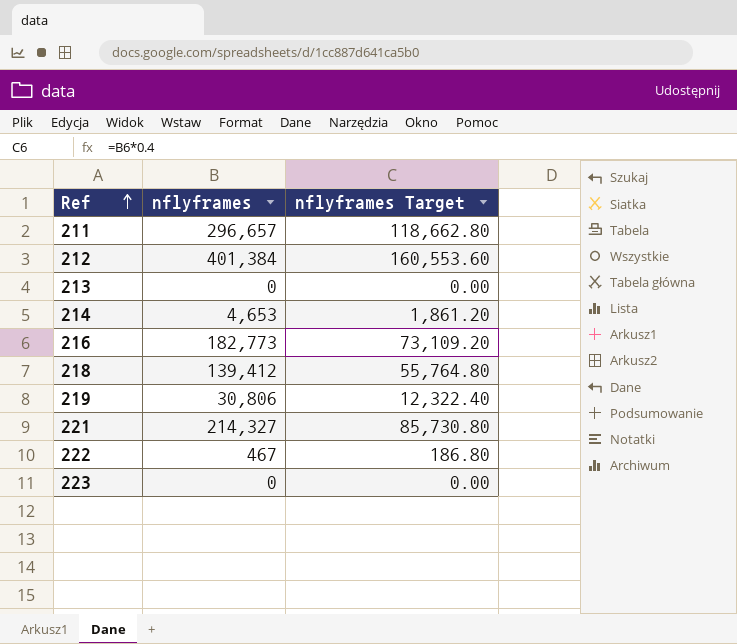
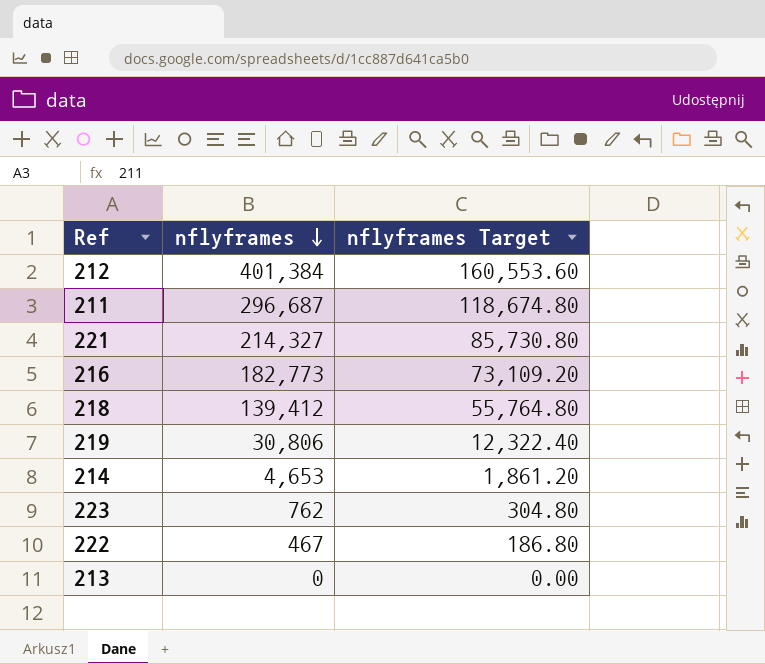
row order: Ref ascending -> nflyframes descending
211 | nflyframes: 296,657 -> 296,687
211 | nflyframes Target: 118,662.80 -> 118,674.80
223 | nflyframes: 0 -> 762
223 | nflyframes Target: 0.00 -> 304.80

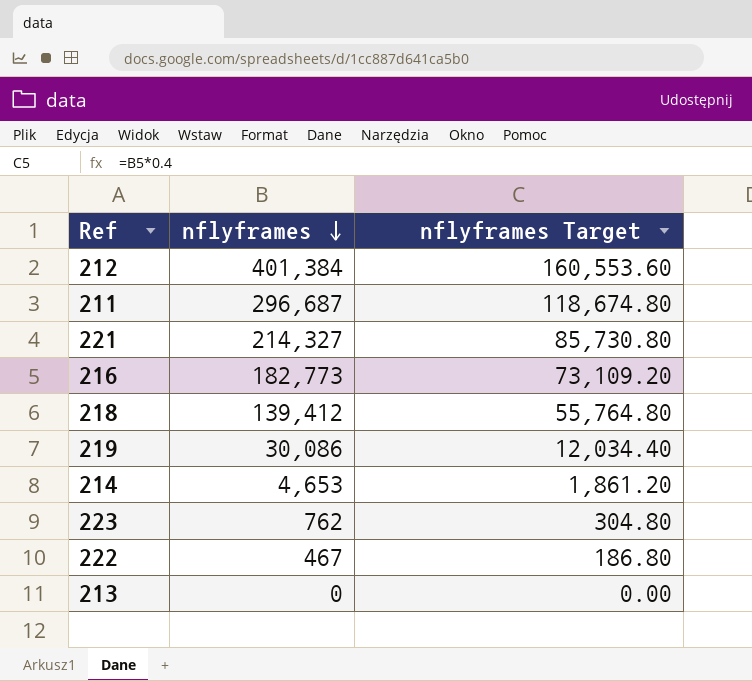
219 | nflyframes: 30,806 -> 30,086
219 | nflyframes Target: 12,322.40 -> 12,034.40

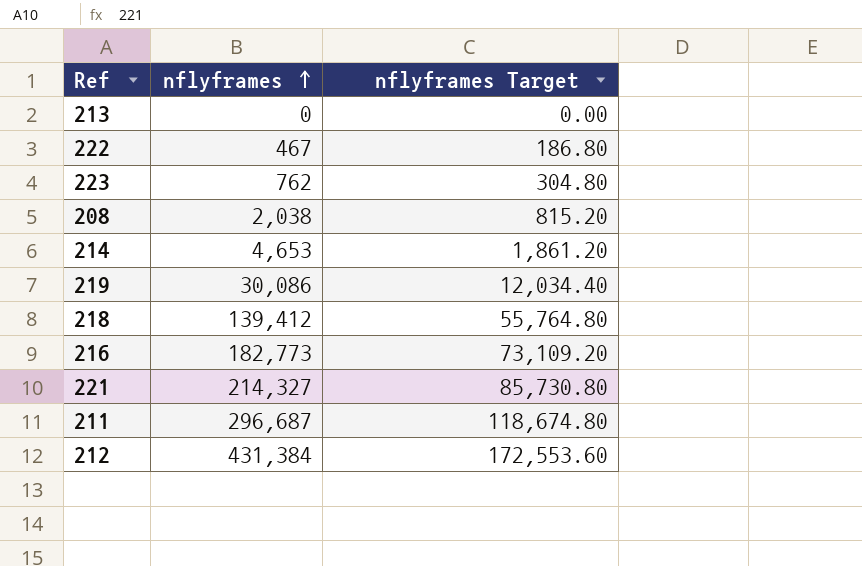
row order: nflyframes descending -> nflyframes ascending
row 208: none -> 2,038 | 815.20
212 | nflyframes: 401,384 -> 431,384
212 | nflyframes Target: 160,553.60 -> 172,553.60

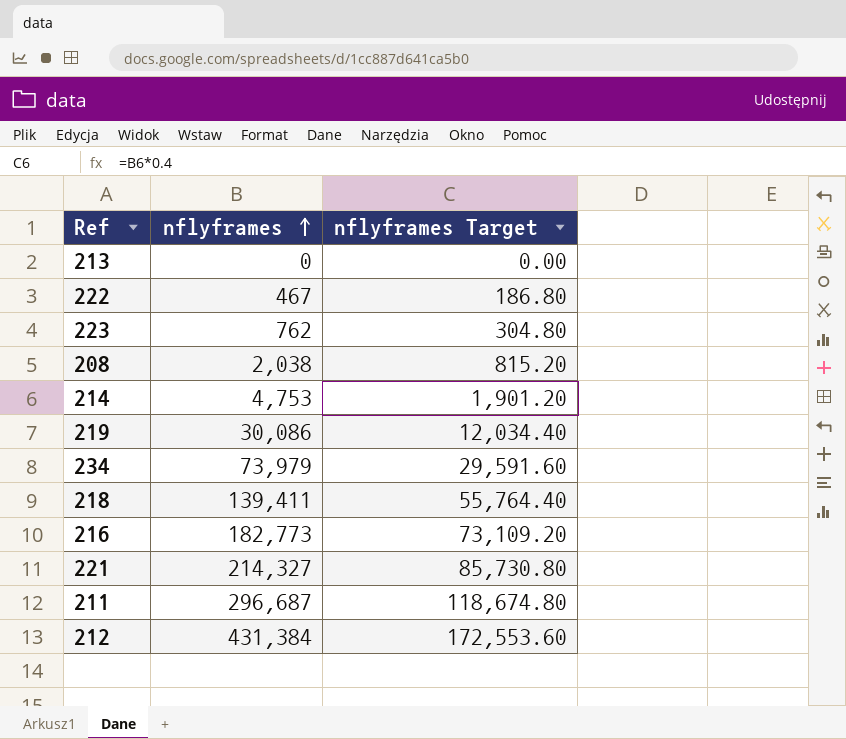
214 | nflyframes: 4,653 -> 4,753
214 | nflyframes Target: 1,861.20 -> 1,901.20
row 234: none -> 73,979 | 29,591.60
218 | nflyframes: 139,412 -> 139,411
218 | nflyframes Target: 55,764.80 -> 55,764.40

